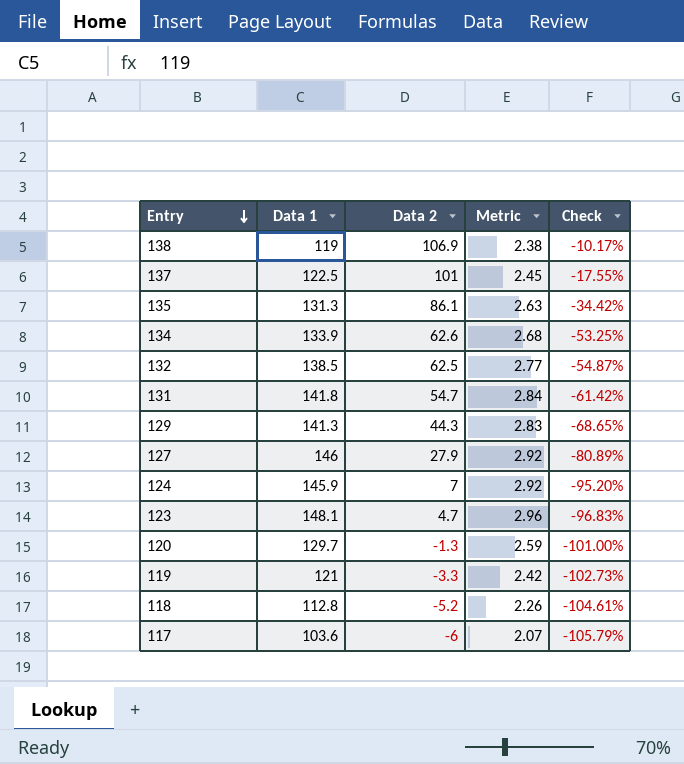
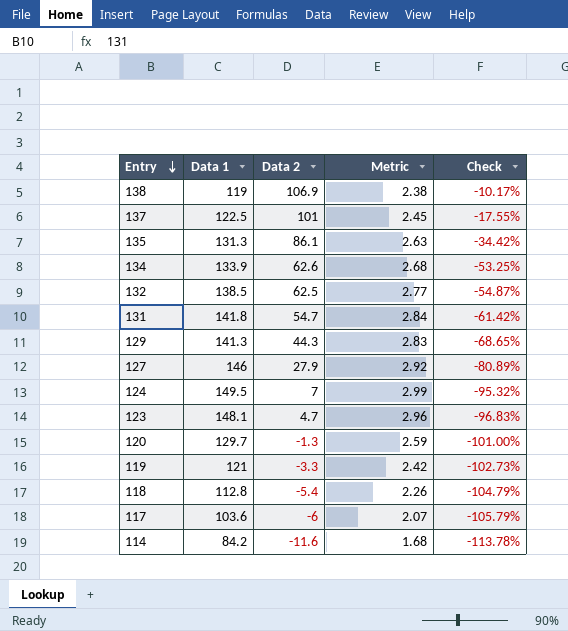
124 | Data 1: 145.9 -> 149.5
124 | Metric: 2.92 -> 2.99
124 | Check: -95.20% -> -95.32%
118 | Data 2: -5.2 -> -5.4
118 | Check: -104.61% -> -104.79%
row 114: none -> 84.2 | -11.6 | 1.68 | -113.78%

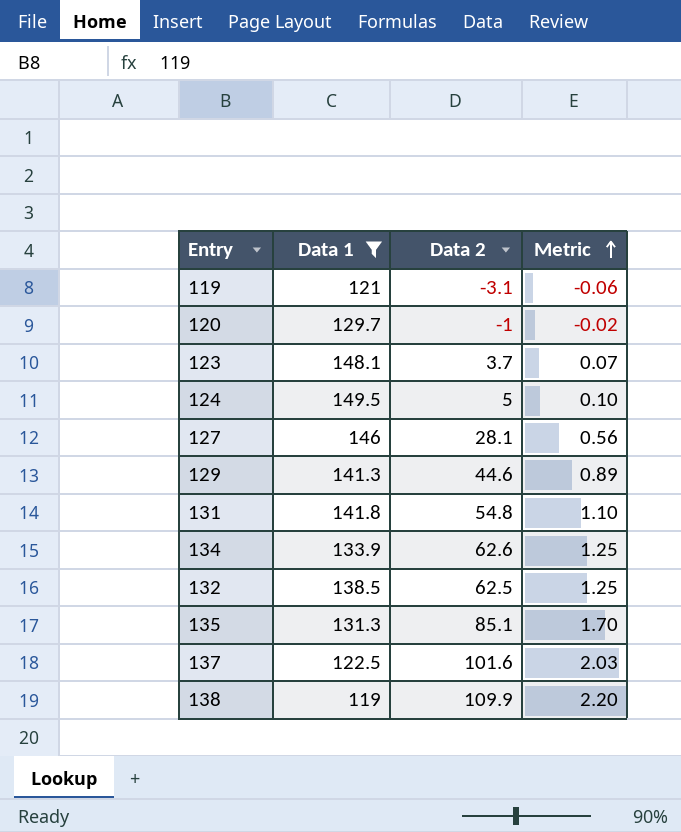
filter: none -> Data 1 >= 119
row order: Entry descending -> Metric ascending
column Check | formula: ([Data 2] - [Data 1]) / [Data 1] -> none
column Metric | formula: [Data 1] * 0.02 -> [Data 2] * 0.02
119 | Data 2: -3.3 -> -3.1
120 | Data 2: -1.3 -> -1
123 | Data 2: 4.7 -> 3.7
124 | Data 2: 7 -> 5
127 | Data 2: 27.9 -> 28.1
129 | Data 2: 44.3 -> 44.6
131 | Data 2: 54.7 -> 54.8
135 | Data 2: 86.1 -> 85.1
137 | Data 2: 101 -> 101.6
138 | Data 2: 106.9 -> 109.9

